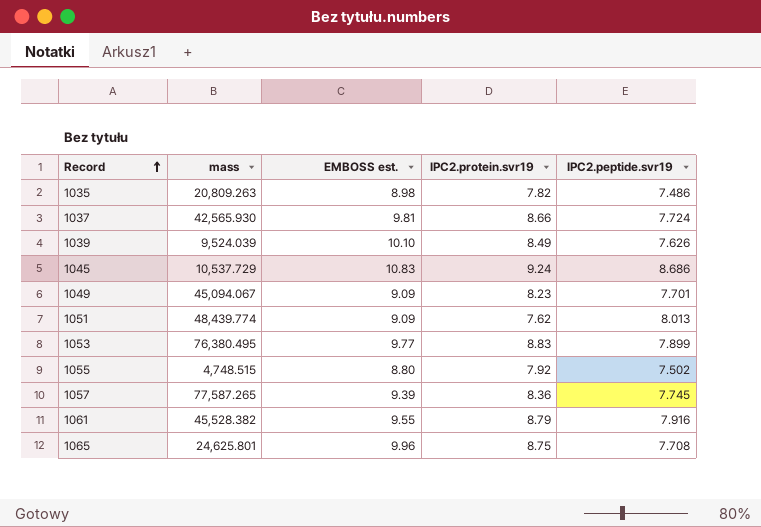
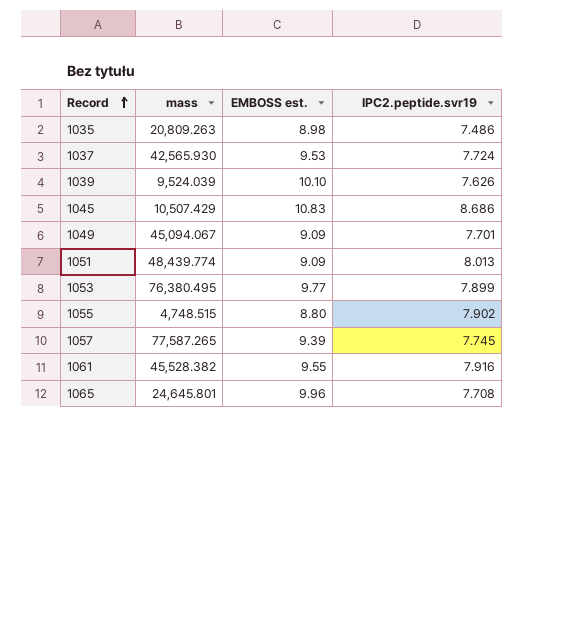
column IPC2.protein.svr19 | position: 4 -> none
1037 | EMBOSS est.: 9.81 -> 9.53
1045 | mass: 10,537.729 -> 10,507.429
1055 | IPC2.peptide.svr19: 7.502 -> 7.902
1065 | mass: 24,625.801 -> 24,645.801

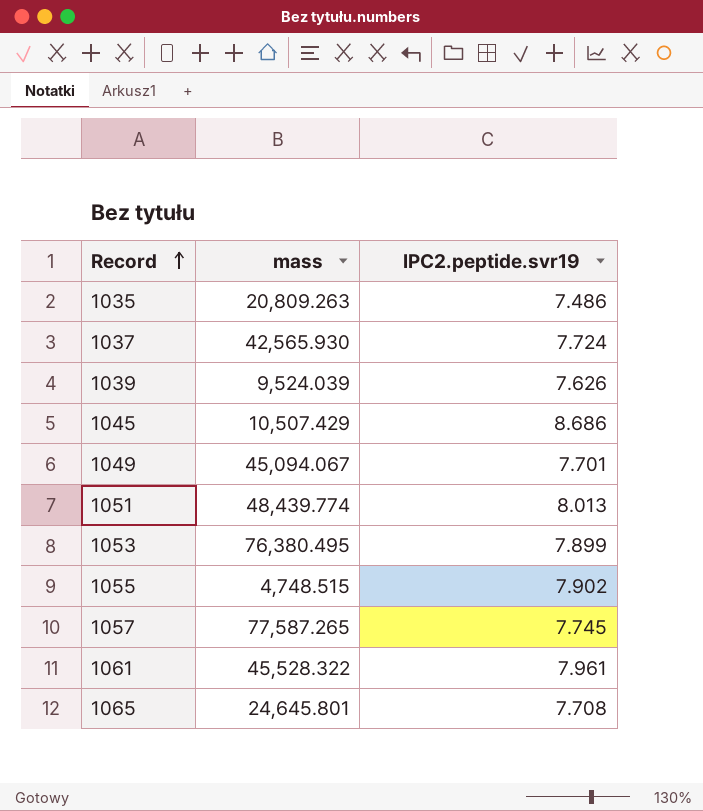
column EMBOSS est. | position: 3 -> none
1061 | mass: 45,528.382 -> 45,528.322
1061 | IPC2.peptide.svr19: 7.916 -> 7.961

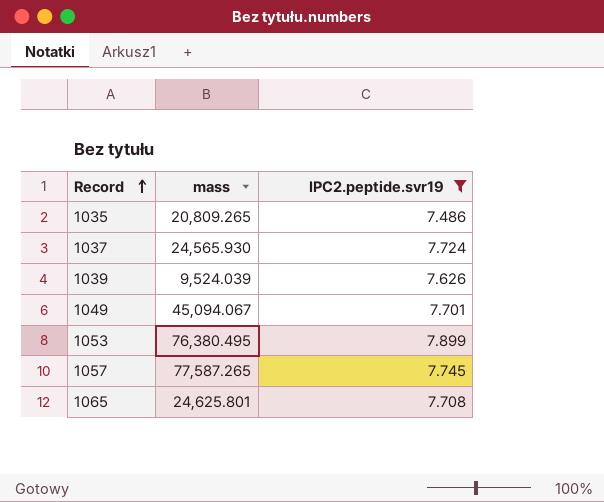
filter: none -> IPC2.peptide.svr19 <= 7.899
1035 | mass: 20,809.263 -> 20,809.265
1037 | mass: 42,565.930 -> 24,565.930
1065 | mass: 24,645.801 -> 24,625.801

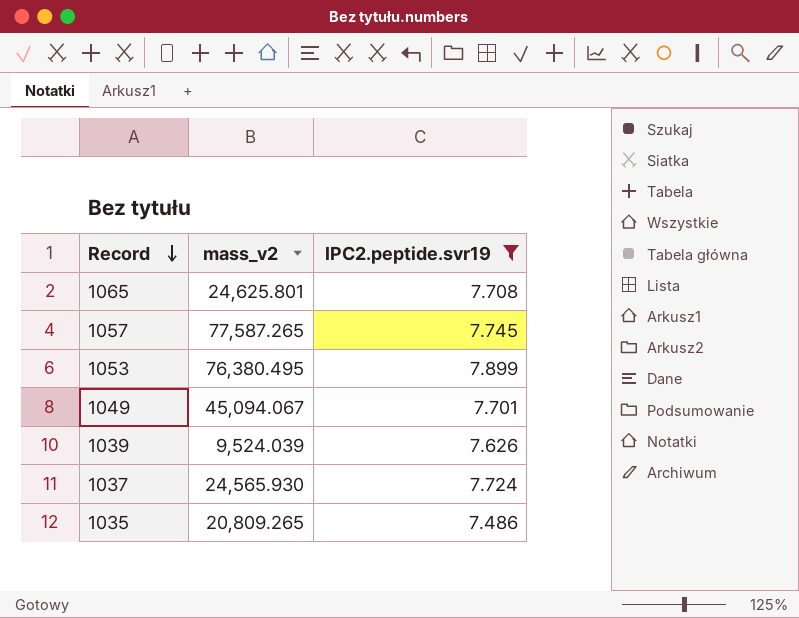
row order: Record ascending -> Record descending
column name: mass -> mass_v2

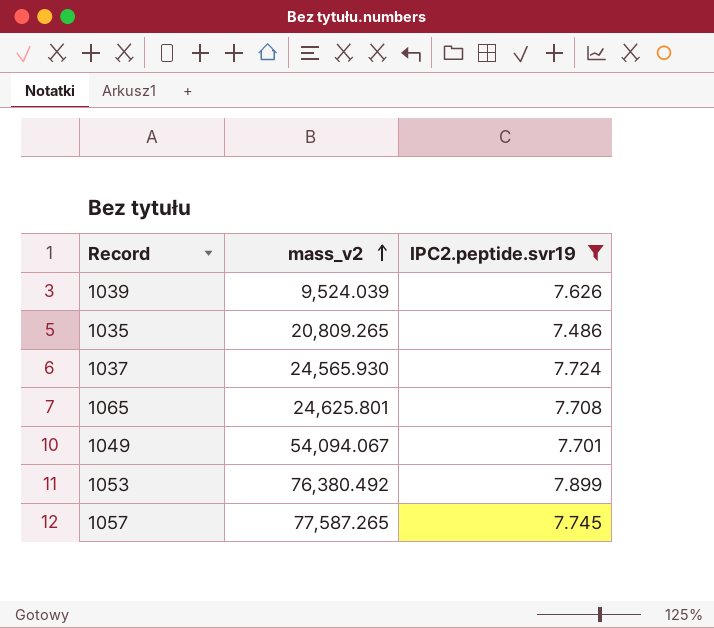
row order: Record descending -> mass_v2 ascending
1049 | mass_v2: 45,094.067 -> 54,094.067
1053 | mass_v2: 76,380.495 -> 76,380.492

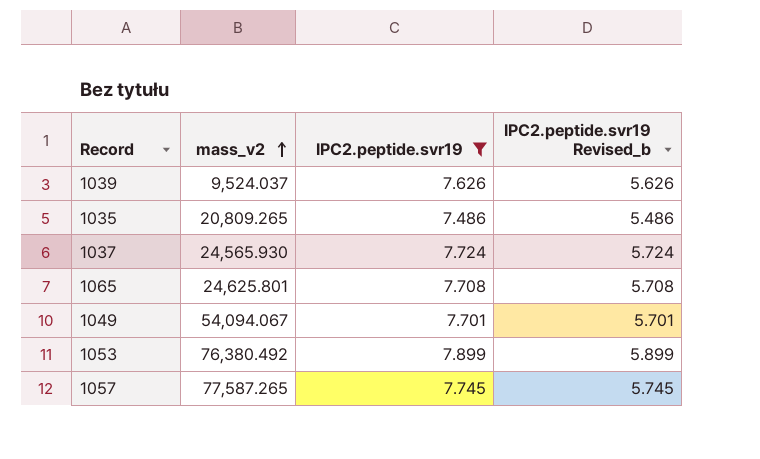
column IPC2.peptide.svr19 Revised_b | formula: none -> [IPC2.peptide.svr19] - 2
1039 | mass_v2: 9,524.039 -> 9,524.037

